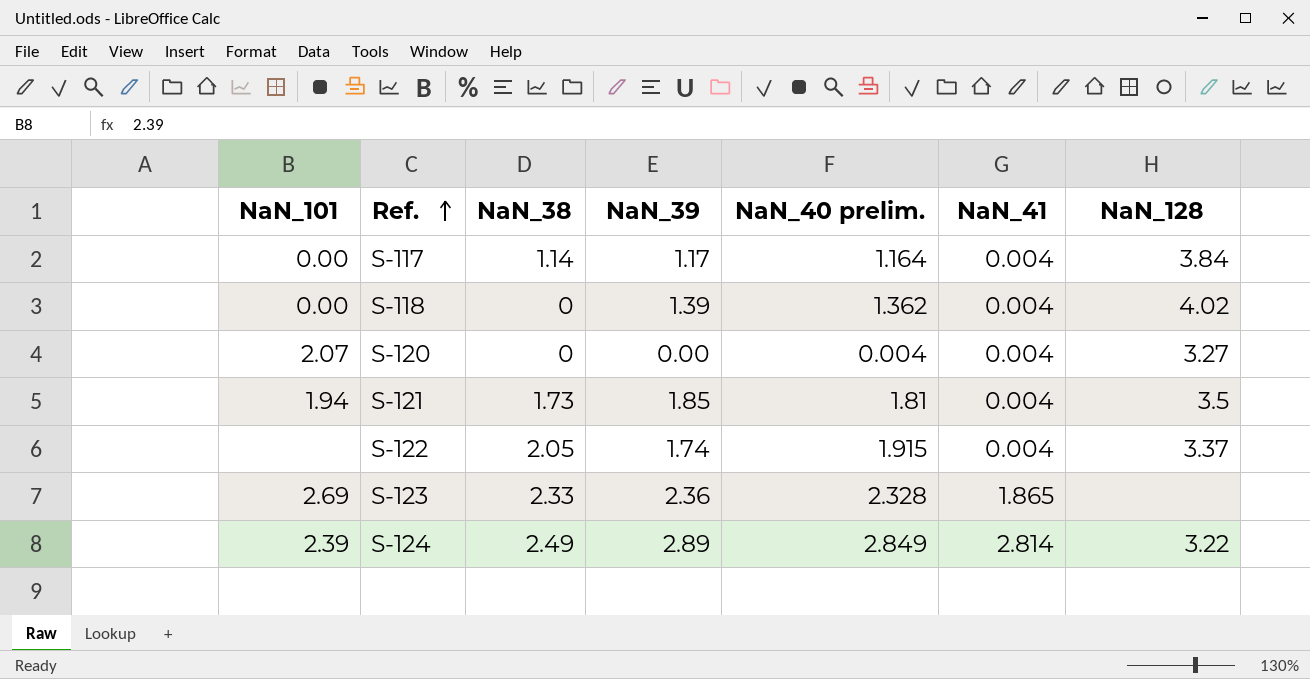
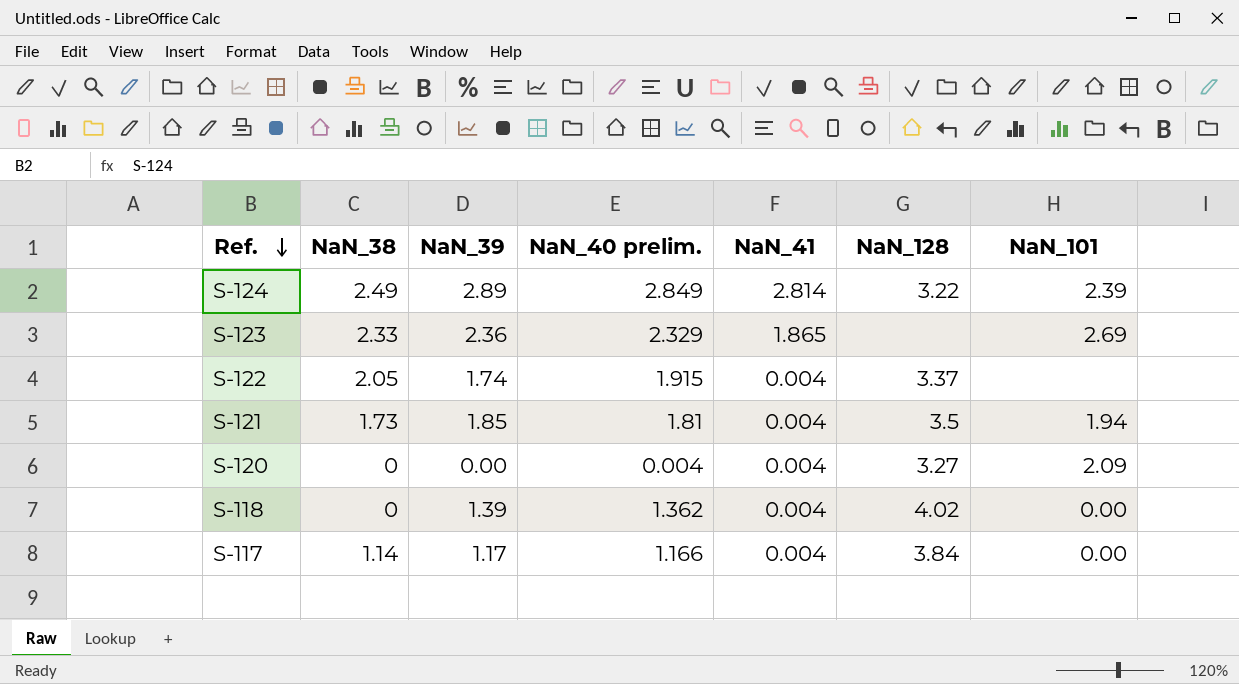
row order: Ref. ascending -> Ref. descending
column NaN_101 | position: 1 -> 7
S-123 | NaN_40 prelim.: 2.328 -> 2.329
S-120 | NaN_101: 2.07 -> 2.09
S-117 | NaN_40 prelim.: 1.164 -> 1.166

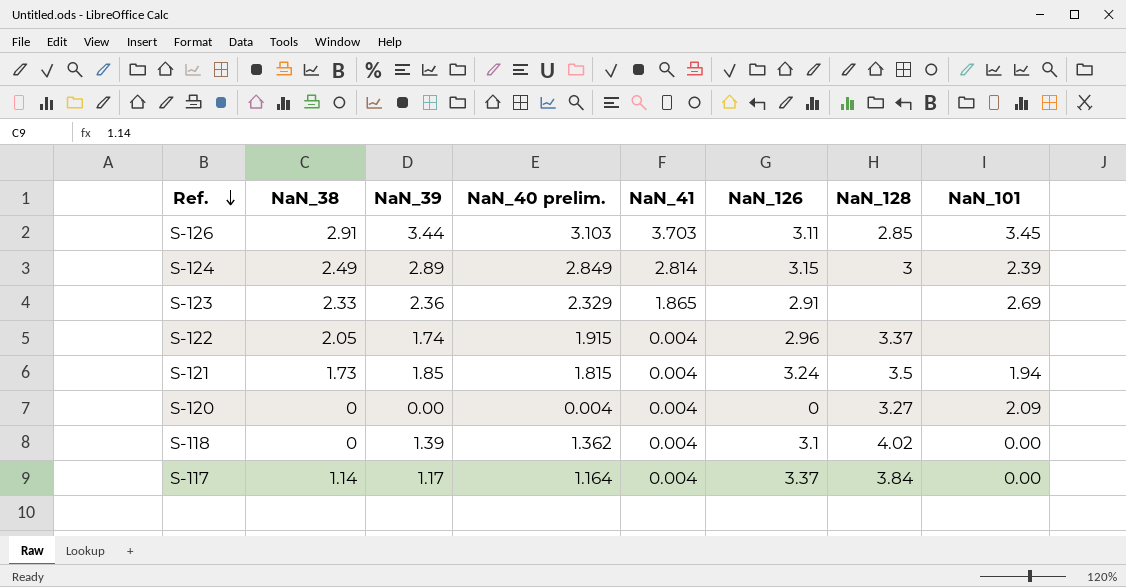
column NaN_126 | position: none -> 6
row S-126: none -> 2.91 | 3.44 | 3.103 | 3.703 | 3.11 | 2.85 | 3.45
S-124 | NaN_128: 3.22 -> 3
S-121 | NaN_40 prelim.: 1.81 -> 1.815
S-117 | NaN_40 prelim.: 1.166 -> 1.164

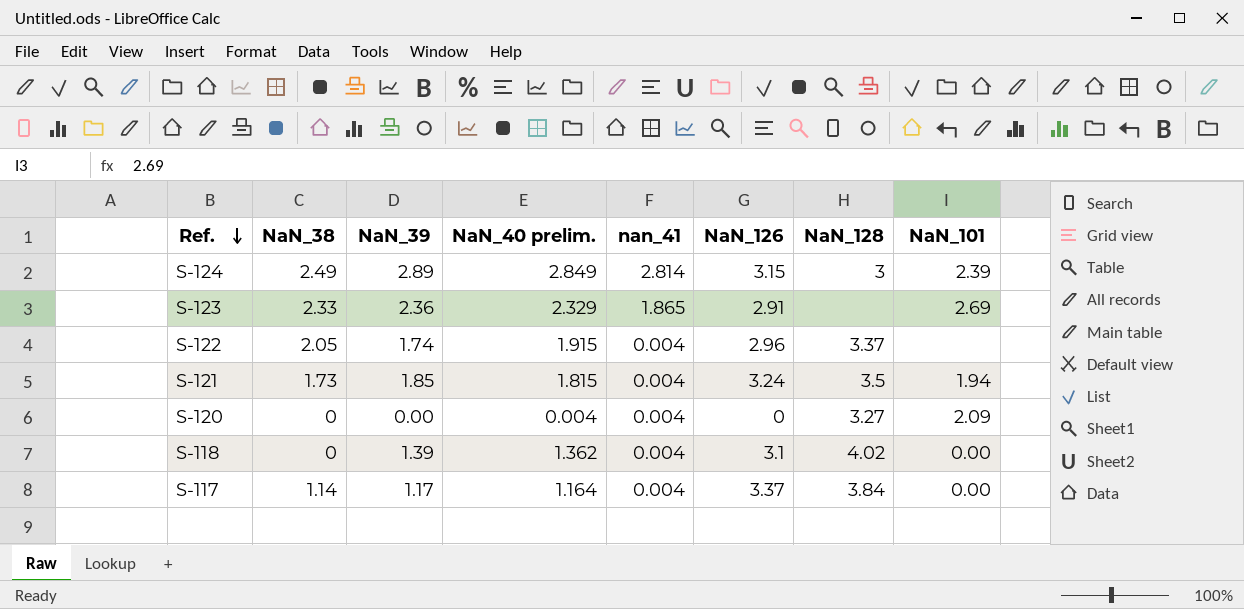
column name: NaN_41 -> nan_41
row S-126: 2.91 | 3.44 | 3.103 | 3.703 | 3.11 | 2.85 | 3.45 -> none

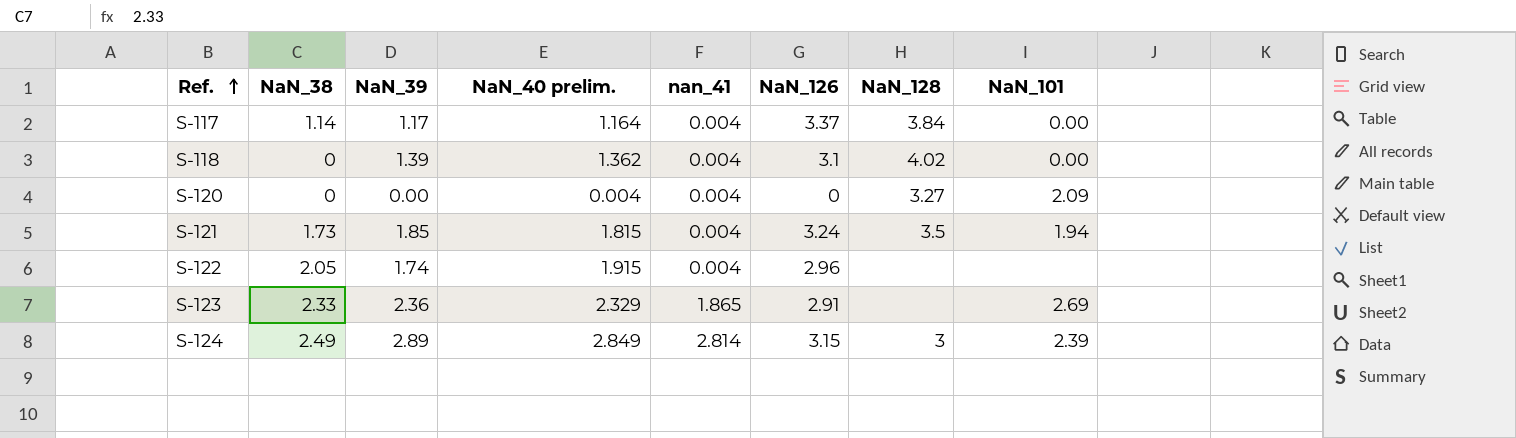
row order: Ref. descending -> Ref. ascending
S-122 | NaN_128: 3.37 -> none

